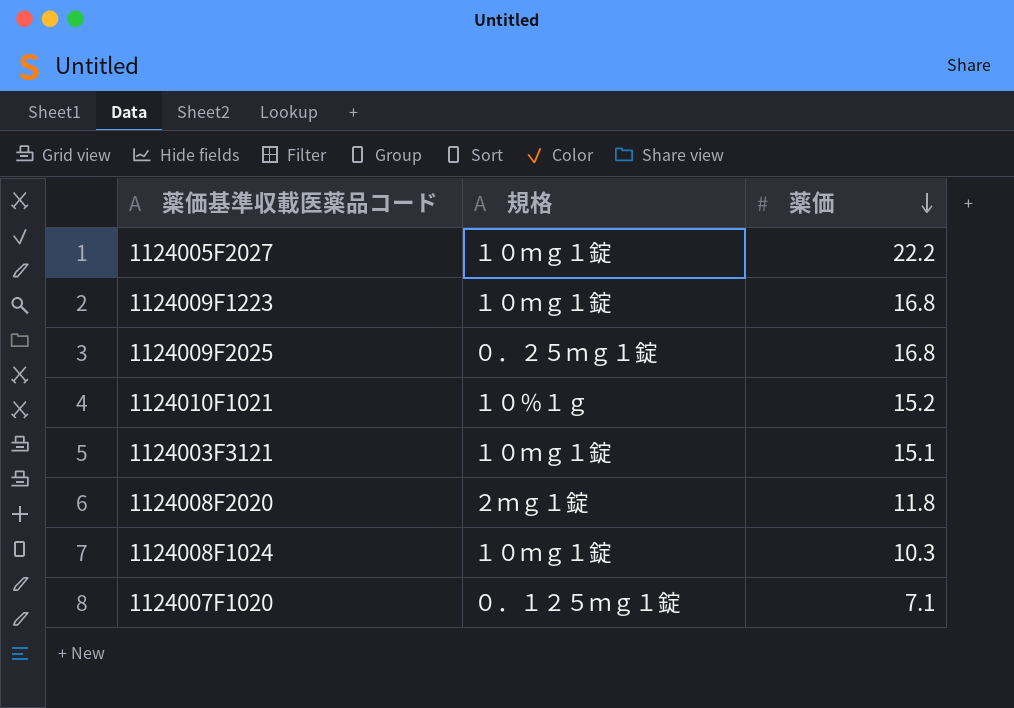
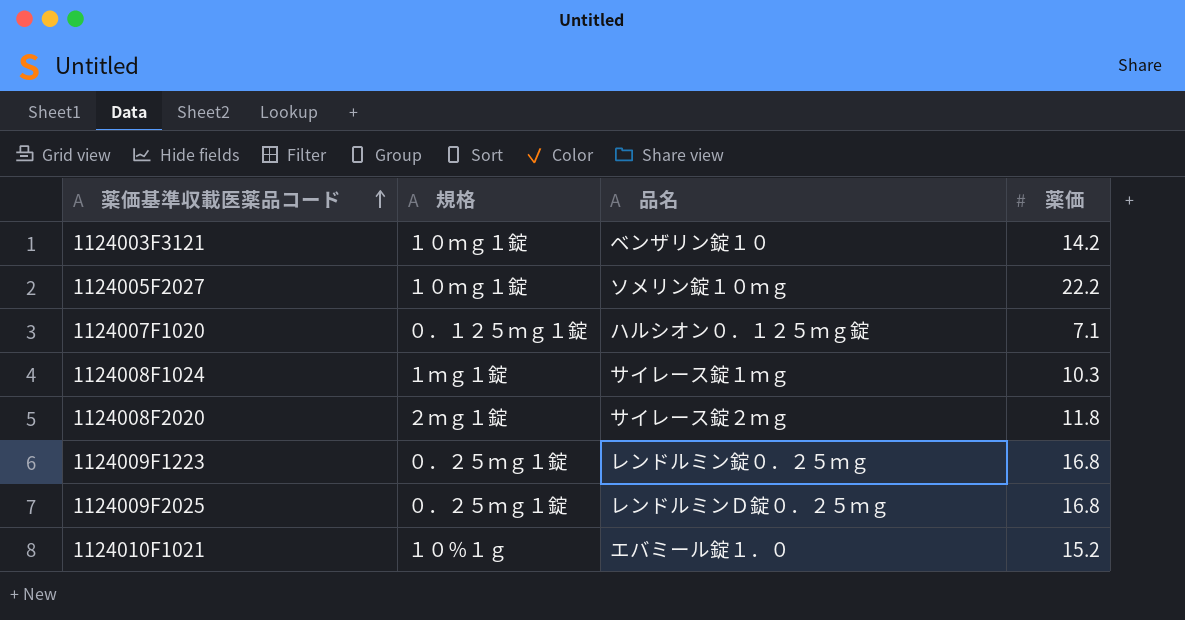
row order: 薬価 descending -> 薬価基準収載医薬品コード ascending
column 品名 | position: none -> 3
1124003F3121 | 薬価: 15.1 -> 14.2
1124008F1024 | 規格: １０ｍｇ１錠 -> １ｍｇ１錠
1124009F1223 | 規格: １０ｍｇ１錠 -> ０．２５ｍｇ１錠

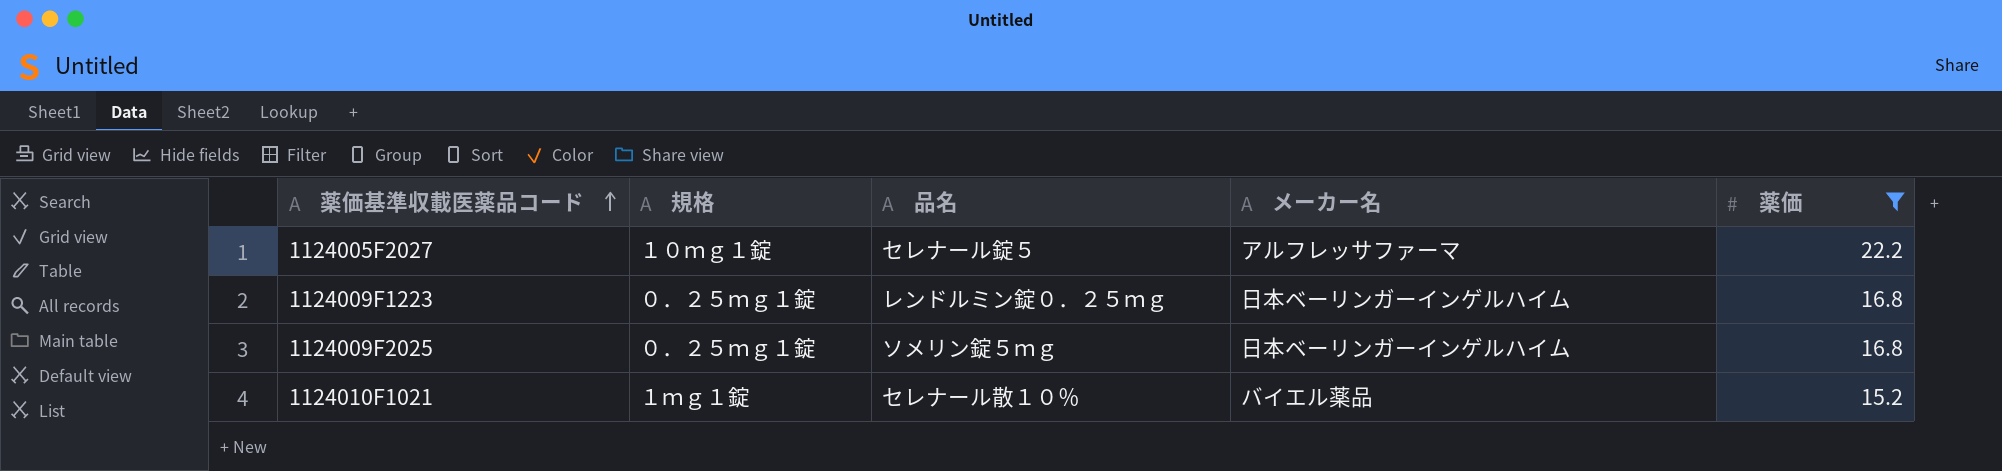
filter: none -> 薬価 >= 15.2
column メーカー名 | position: none -> 4
1124005F2027 | 品名: ソメリン錠１０ｍｇ -> セレナール錠５
1124009F2025 | 品名: レンドルミンＤ錠０．２５ｍｇ -> ソメリン錠５ｍｇ
1124010F1021 | 規格: １０％１ｇ -> １ｍｇ１錠
1124010F1021 | 品名: エバミール錠１．０ -> セレナール散１０％

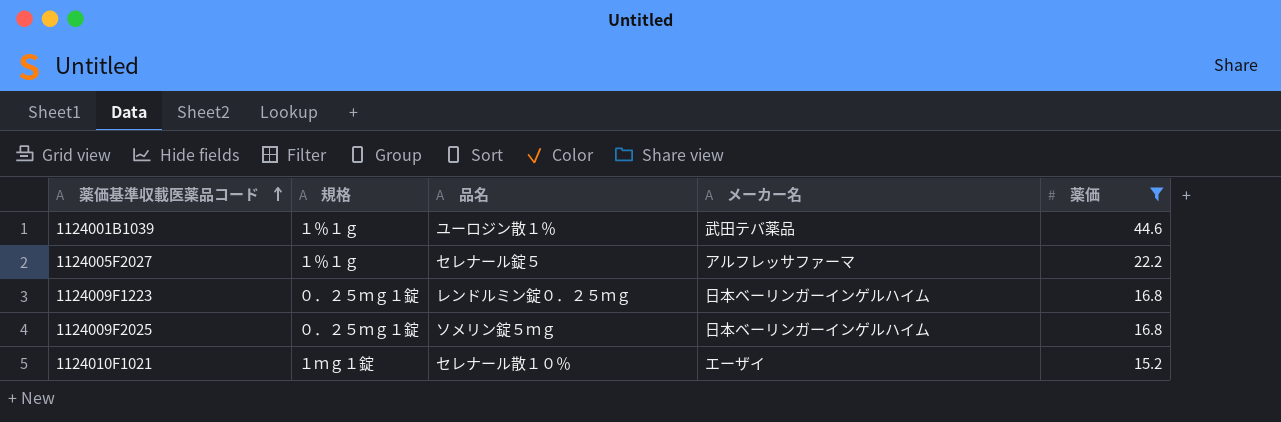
row 1124001B1039: none -> １％１ｇ | ユーロジン散１％ | 武田テバ薬品 | 44.6
1124005F2027 | 規格: １０ｍｇ１錠 -> １％１ｇ
1124010F1021 | メーカー名: バイエル薬品 -> エーザイ

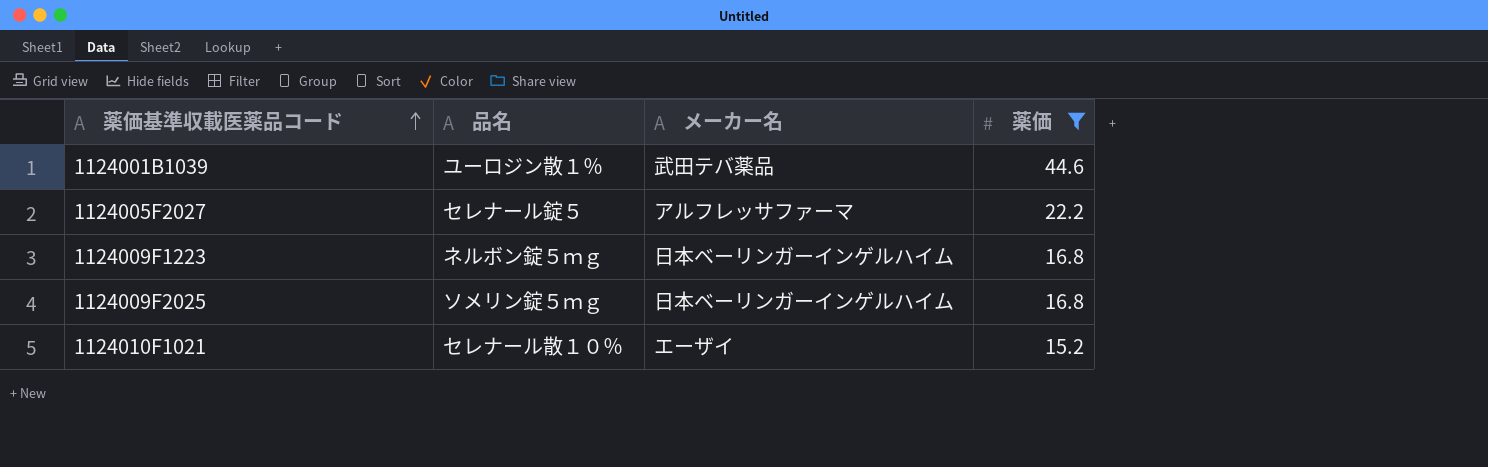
column 規格 | position: 2 -> none
1124009F1223 | 品名: レンドルミン錠０．２５ｍｇ -> ネルボン錠５ｍｇ

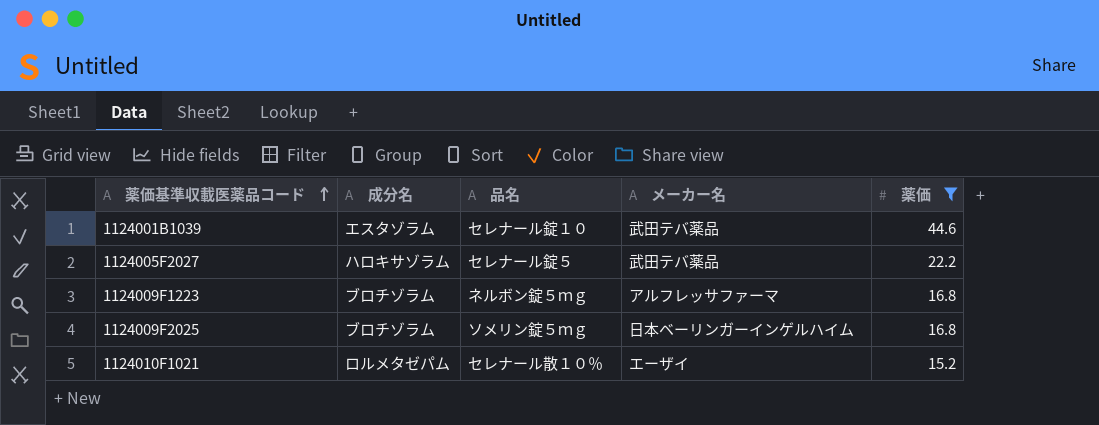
column 成分名 | position: none -> 2
1124001B1039 | 品名: ユーロジン散１％ -> セレナール錠１０
1124005F2027 | メーカー名: アルフレッサファーマ -> 武田テバ薬品
1124009F1223 | メーカー名: 日本ベーリンガーインゲルハイム -> アルフレッサファーマ

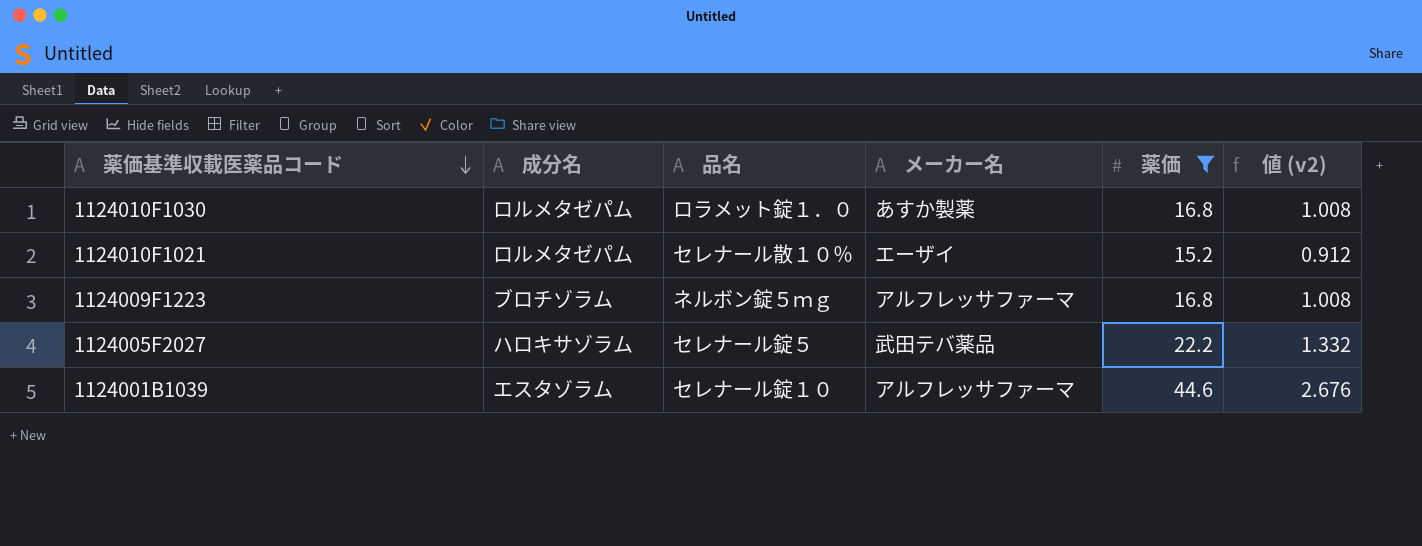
row order: 薬価基準収載医薬品コード ascending -> 薬価基準収載医薬品コード descending
column 値 (v2) | formula: none -> [薬価] * 0.06
row 1124009F2025: ブロチゾラム | ソメリン錠５ｍｇ | 日本ベーリンガーインゲルハイム | 16.8 -> none
row 1124010F1030: none -> ロルメタゼパム | ロラメット錠１．０ | あすか製薬 | 16.8 | 1.008
1124001B1039 | メーカー名: 武田テバ薬品 -> アルフレッサファーマ

